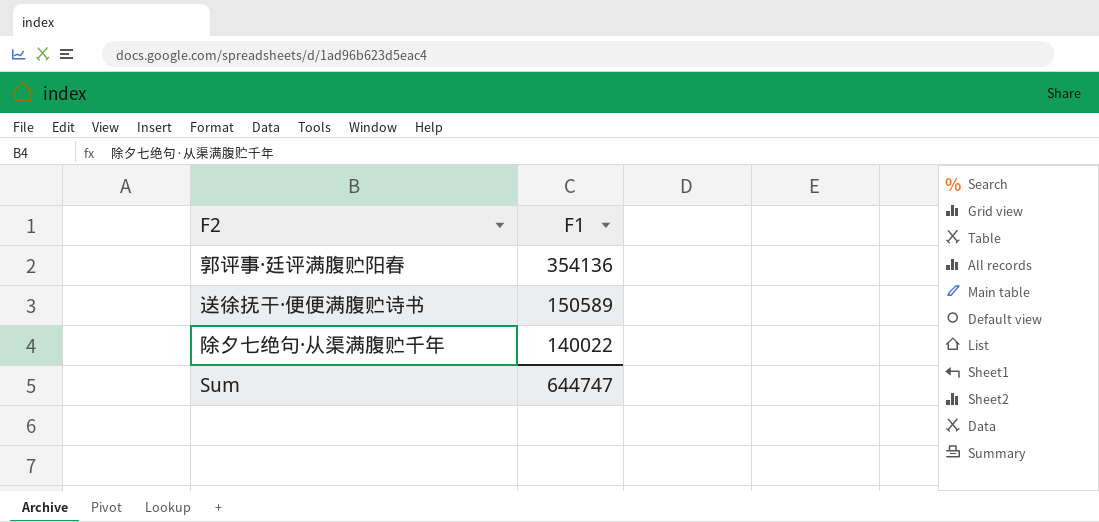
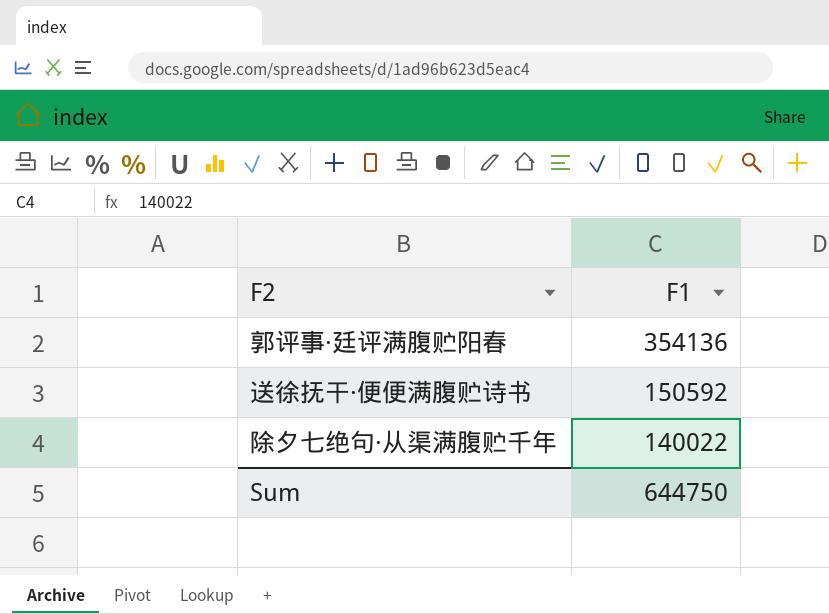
送徐抚干·便便满腹贮诗书 | F1: 150589 -> 150592
Sum | F1: 644747 -> 644750

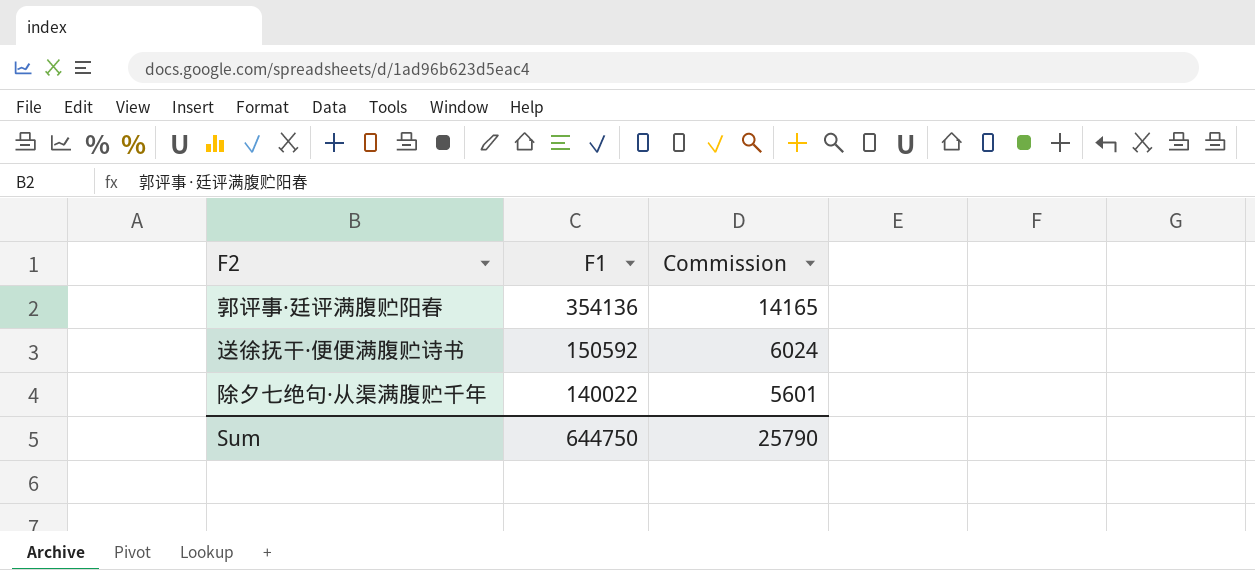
column Commission | formula: none -> [F1] * 0.04

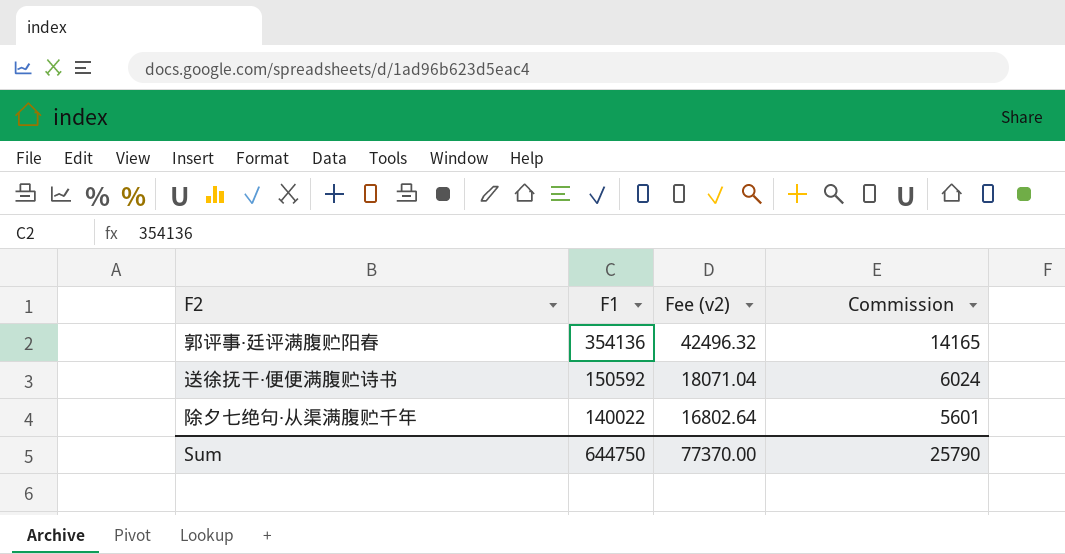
column Fee (v2) | formula: none -> [F1] * 0.12

